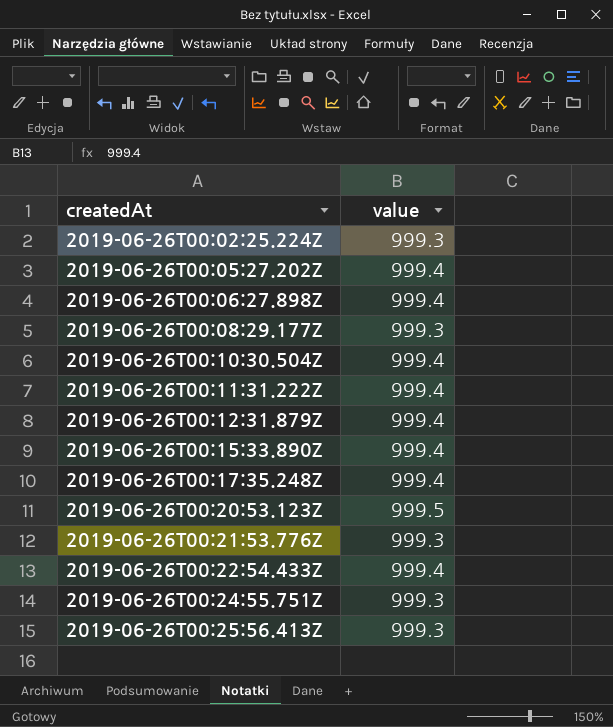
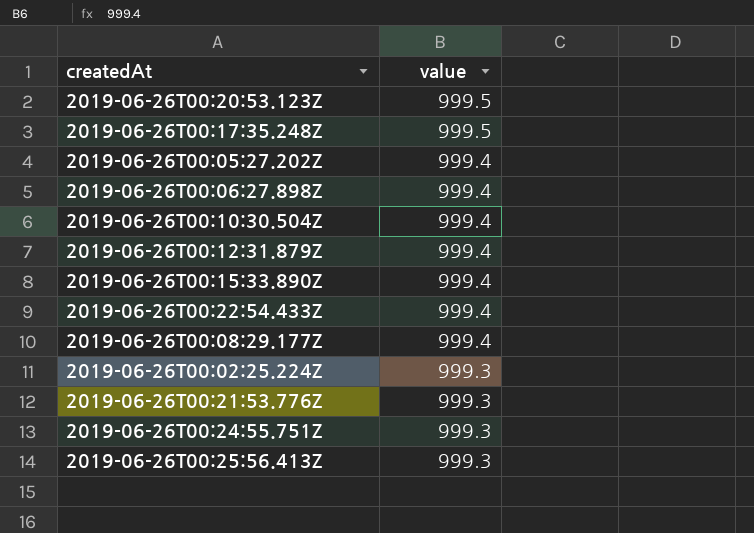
row order: createdAt ascending -> value descending
row 2019-06-26T00:11:31.222Z: 999.4 -> none
2019-06-26T00:17:35.248Z | value: 999.4 -> 999.5
2019-06-26T00:08:29.177Z | value: 999.3 -> 999.4

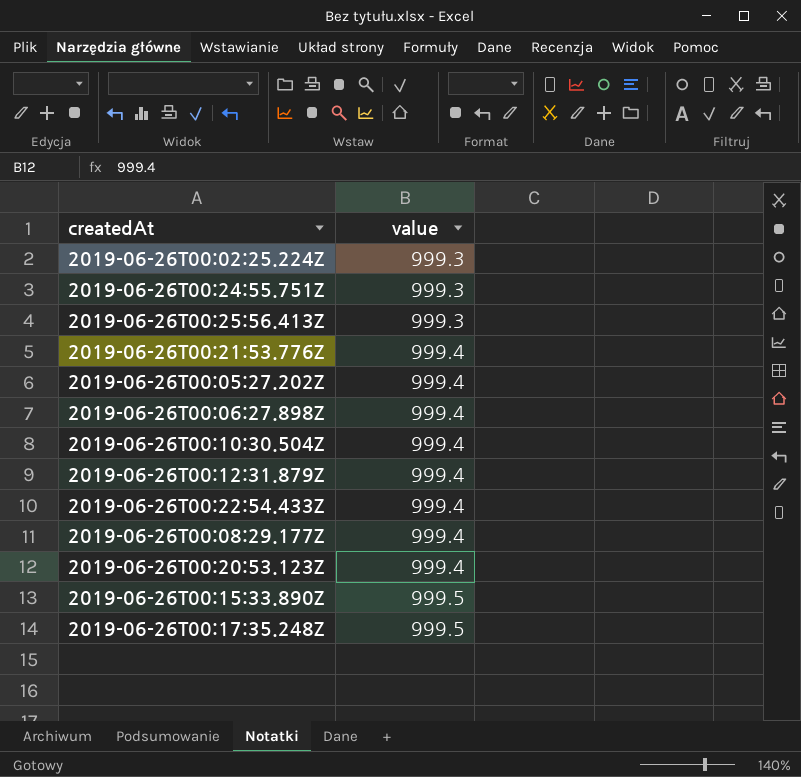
row order: value descending -> value ascending
2019-06-26T00:21:53.776Z | value: 999.3 -> 999.4
2019-06-26T00:20:53.123Z | value: 999.5 -> 999.4
2019-06-26T00:15:33.890Z | value: 999.4 -> 999.5

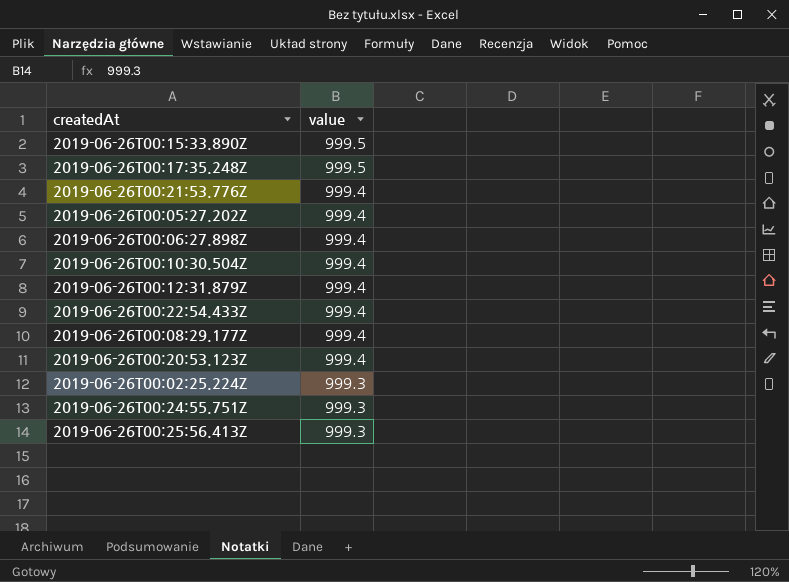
row order: value ascending -> value descending

